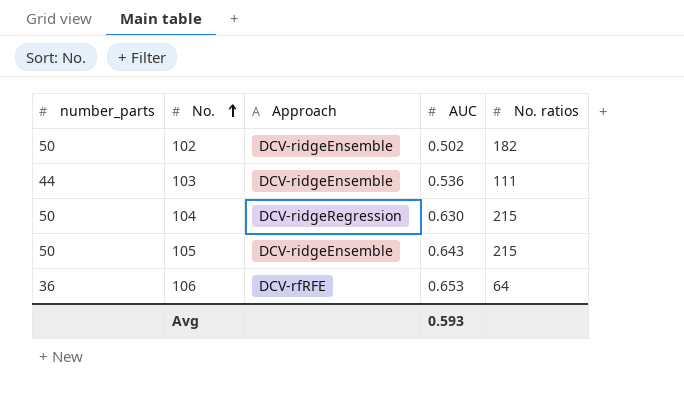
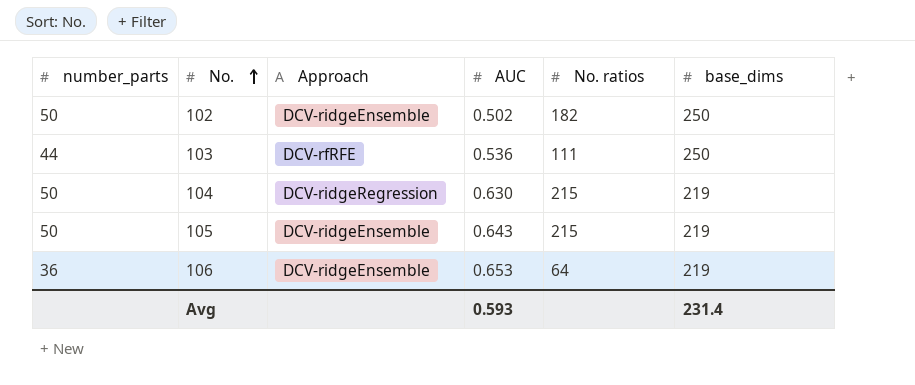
column base_dims | position: none -> 6
103 | Approach: DCV-ridgeEnsemble -> DCV-rfRFE
106 | Approach: DCV-rfRFE -> DCV-ridgeEnsemble

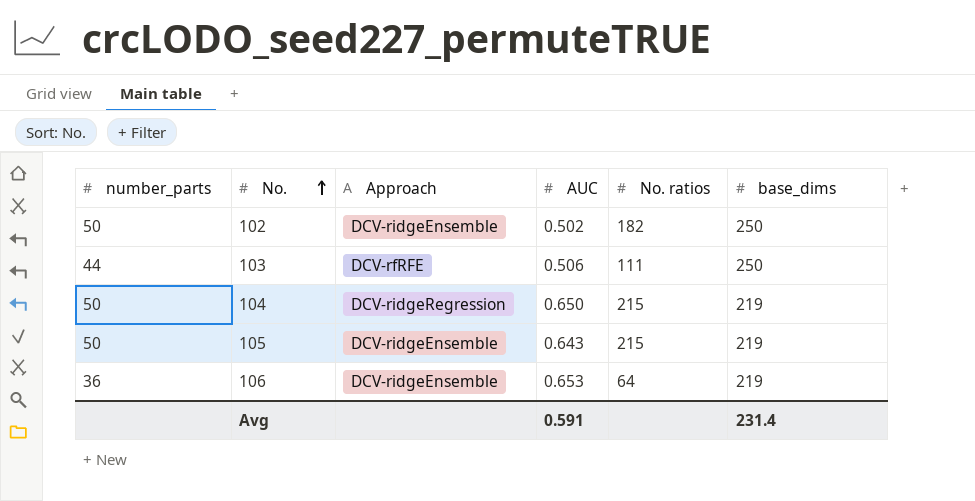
103 | AUC: 0.536 -> 0.506
104 | AUC: 0.630 -> 0.650
Avg | AUC: 0.593 -> 0.591

